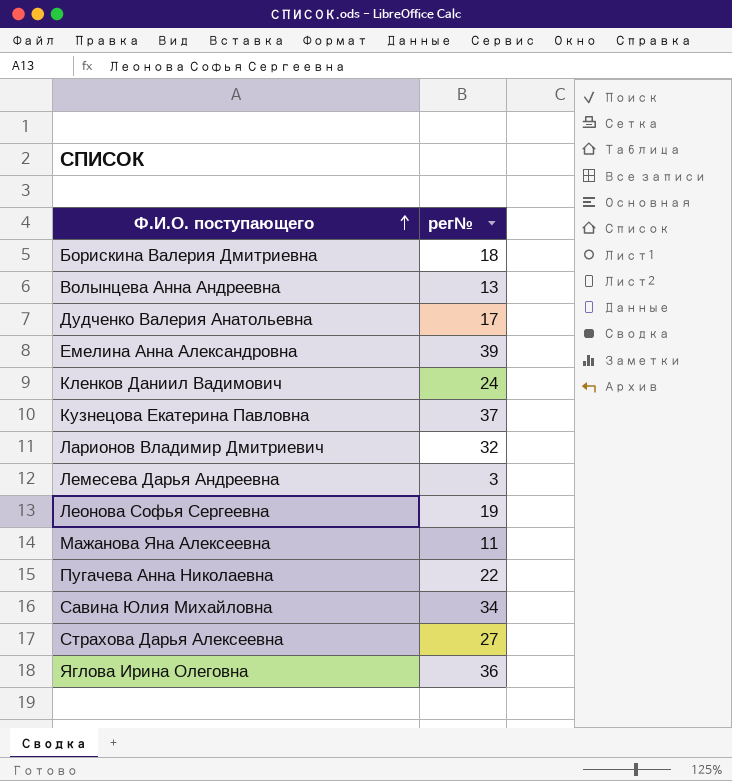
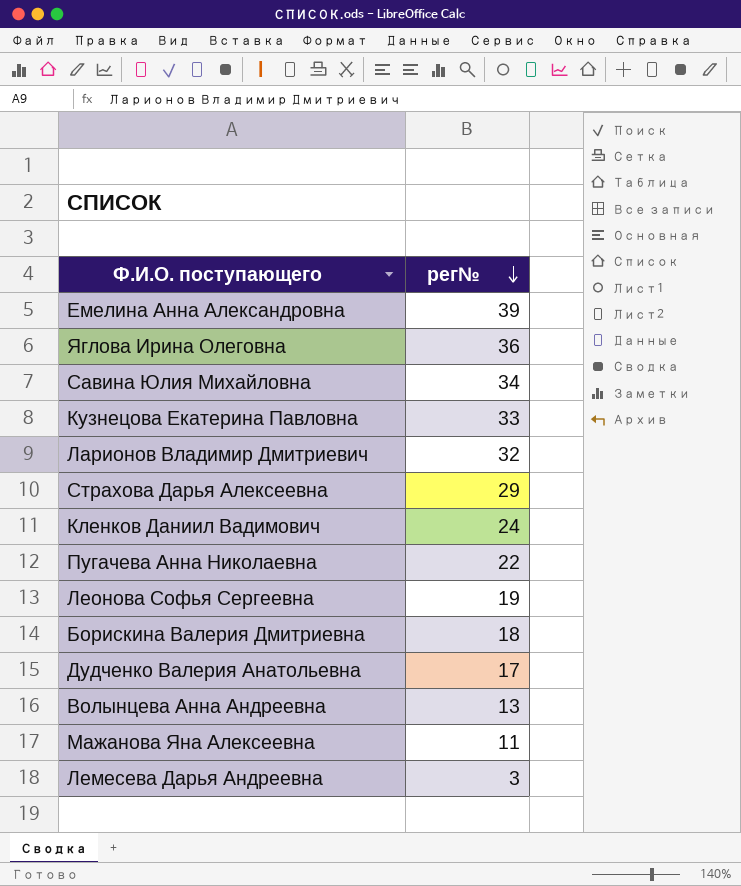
row order: Ф.И.О. поступающего ascending -> рег№ descending
Кузнецова Екатерина Павловна | рег№: 37 -> 33
Страхова Дарья Алексеевна | рег№: 27 -> 29

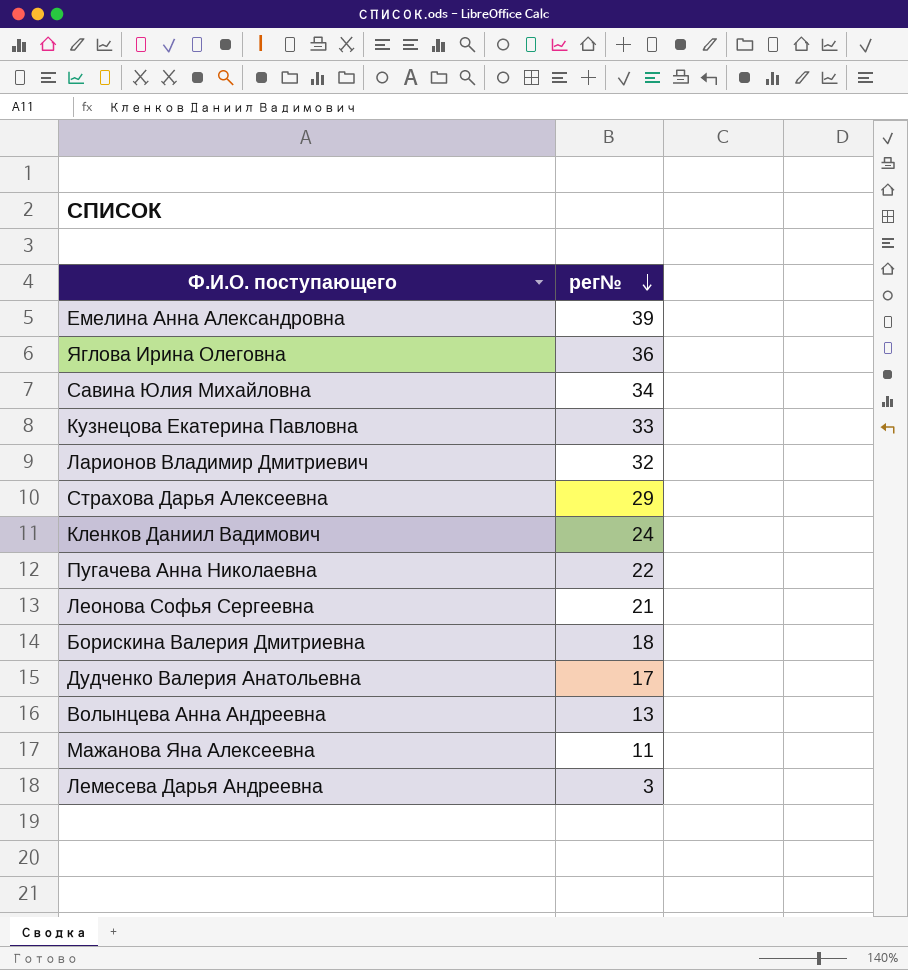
Леонова Софья Сергеевна | рег№: 19 -> 21

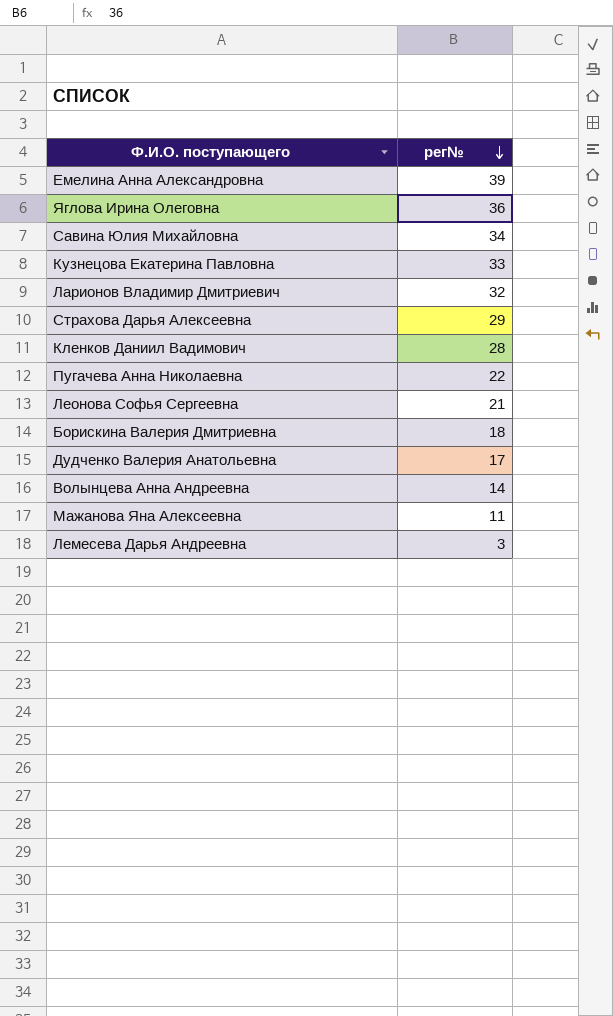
Кленков Даниил Вадимович | рег№: 24 -> 28
Волынцева Анна Андреевна | рег№: 13 -> 14

